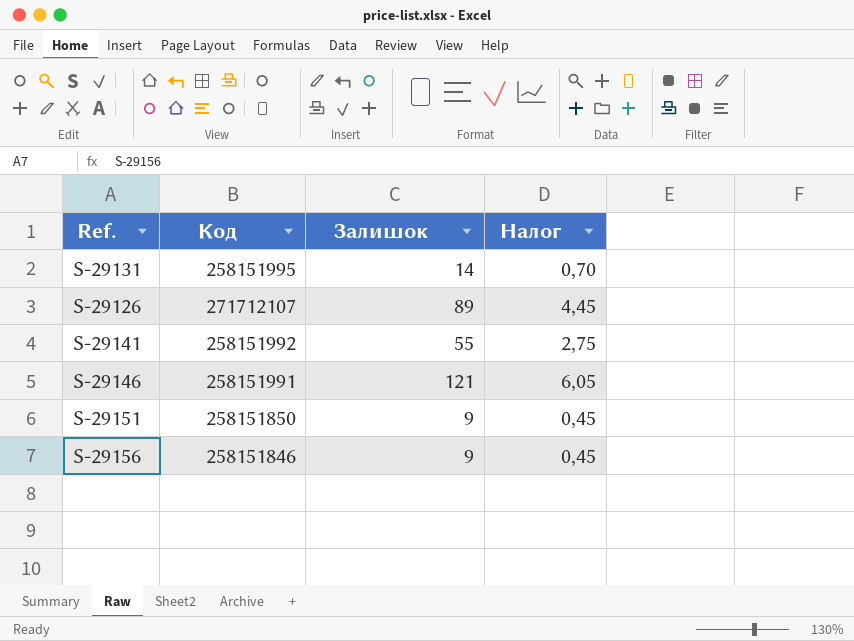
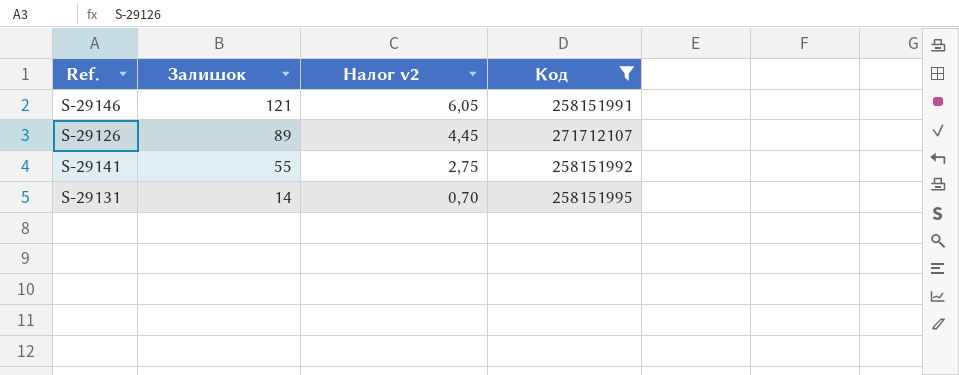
filter: none -> Код >= 258151991
row order: none -> Залишок descending
column name: Налог -> Налог v2
column Код | position: 2 -> 4

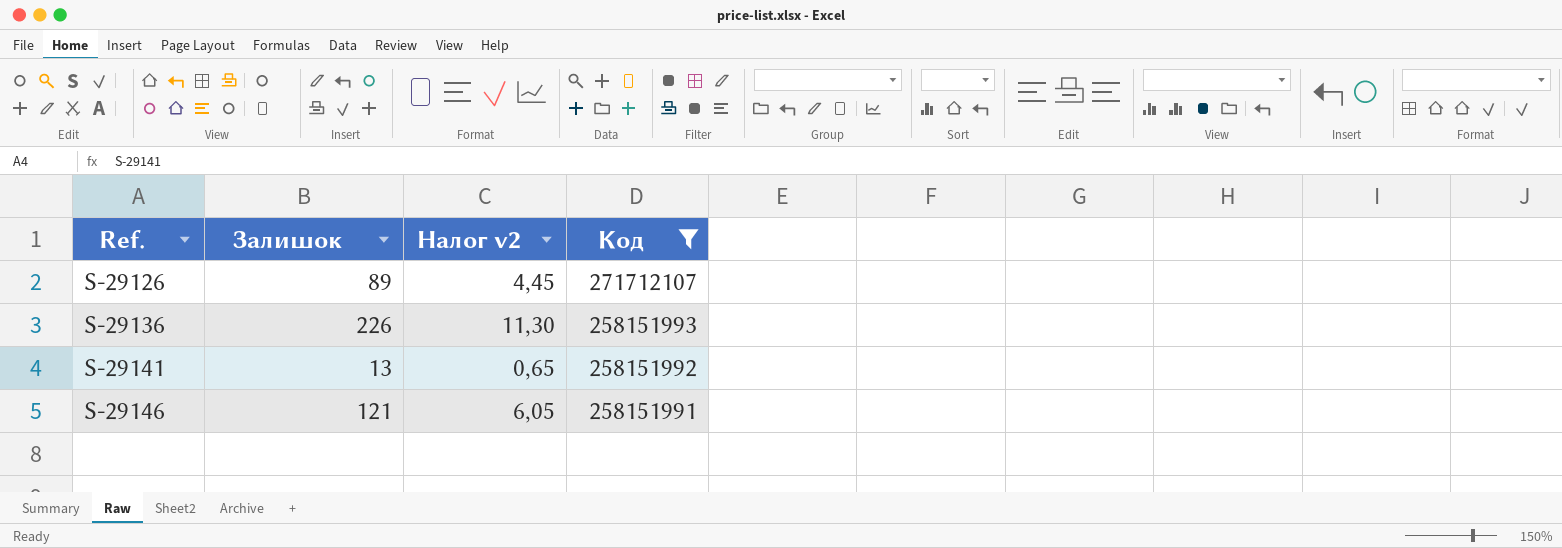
row order: Залишок descending -> Ref. ascending
row S-29131: 14 | 0,70 | 258151995 -> none
row S-29136: none -> 226 | 11,30 | 258151993
S-29141 | Залишок: 55 -> 13
S-29141 | Налог v2: 2,75 -> 0,65

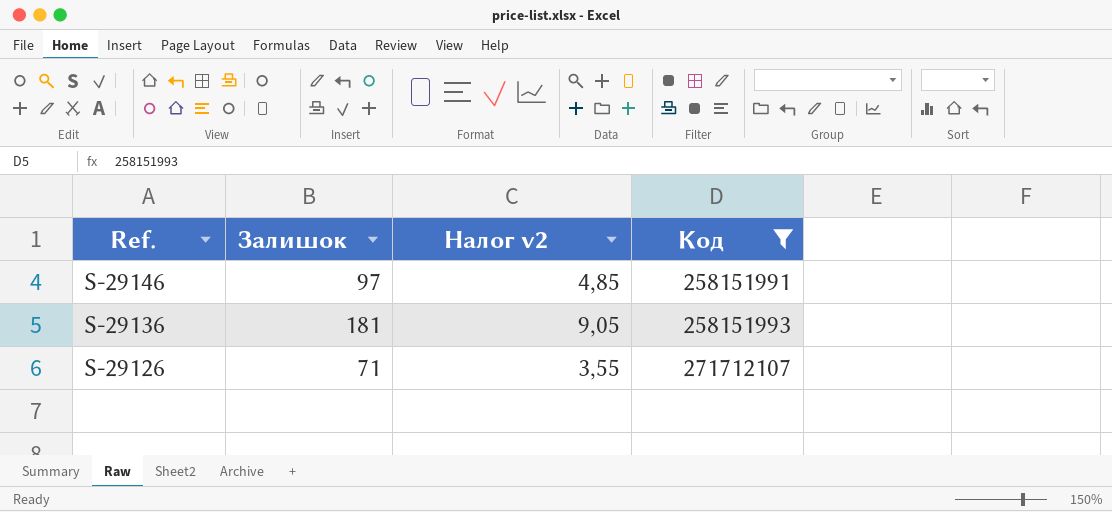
row order: Ref. ascending -> Ref. descending
row S-29141: 13 | 0,65 | 258151992 -> none
S-29146 | Залишок: 121 -> 97
S-29146 | Налог v2: 6,05 -> 4,85
S-29136 | Залишок: 226 -> 181
S-29136 | Налог v2: 11,30 -> 9,05
S-29126 | Залишок: 89 -> 71
S-29126 | Налог v2: 4,45 -> 3,55

